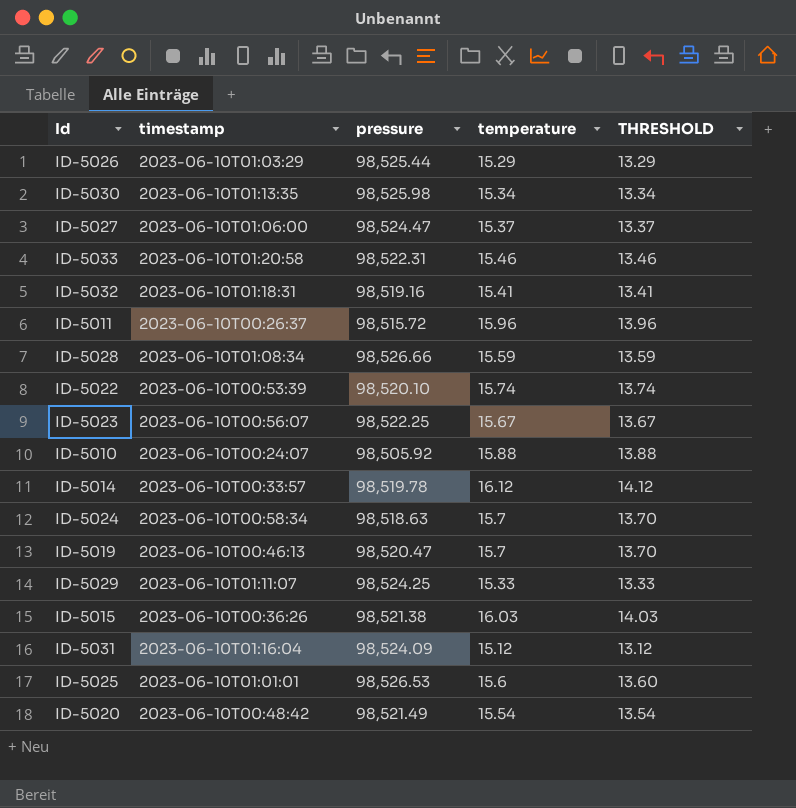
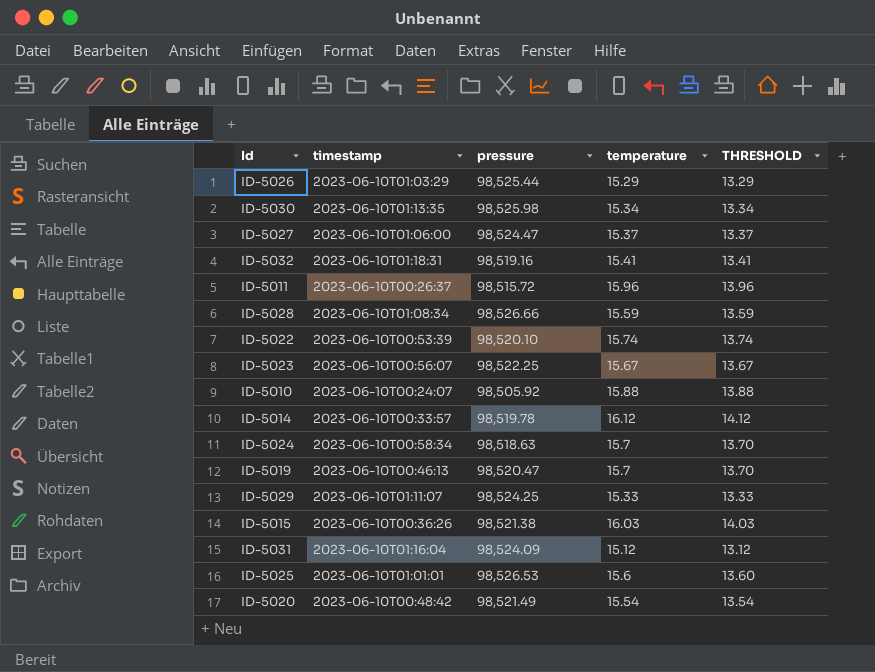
row ID-5033: 2023-06-10T01:20:58 | 98,522.31 | 15.46 | 13.46 -> none

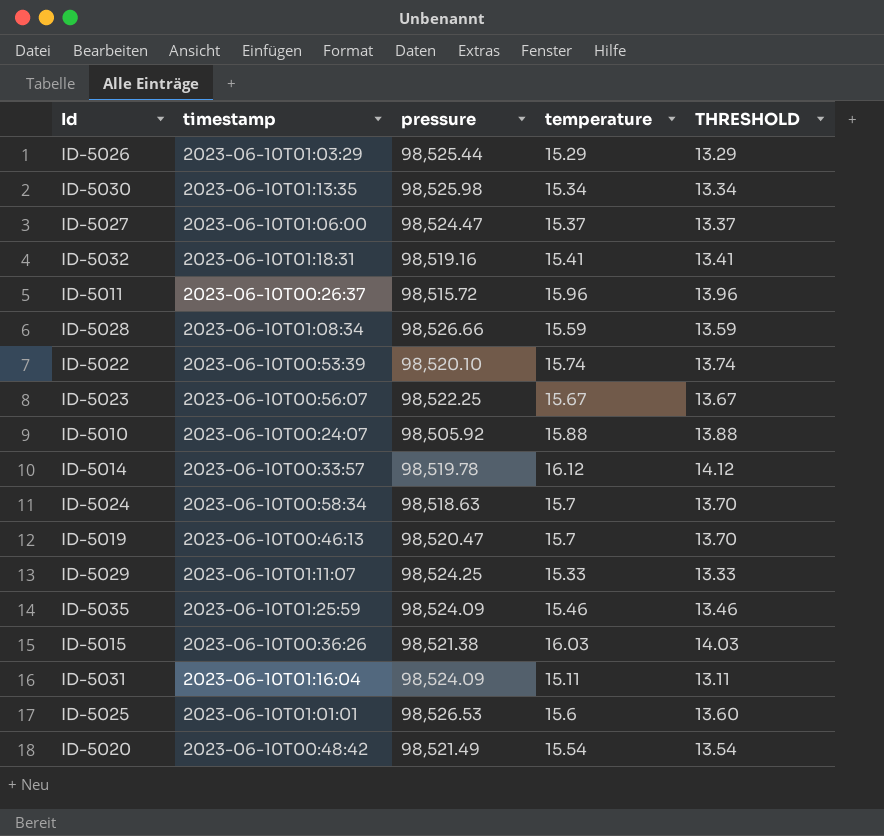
row ID-5035: none -> 2023-06-10T01:25:59 | 98,524.09 | 15.46 | 13.46
ID-5031 | temperature: 15.12 -> 15.11
ID-5031 | THRESHOLD: 13.12 -> 13.11

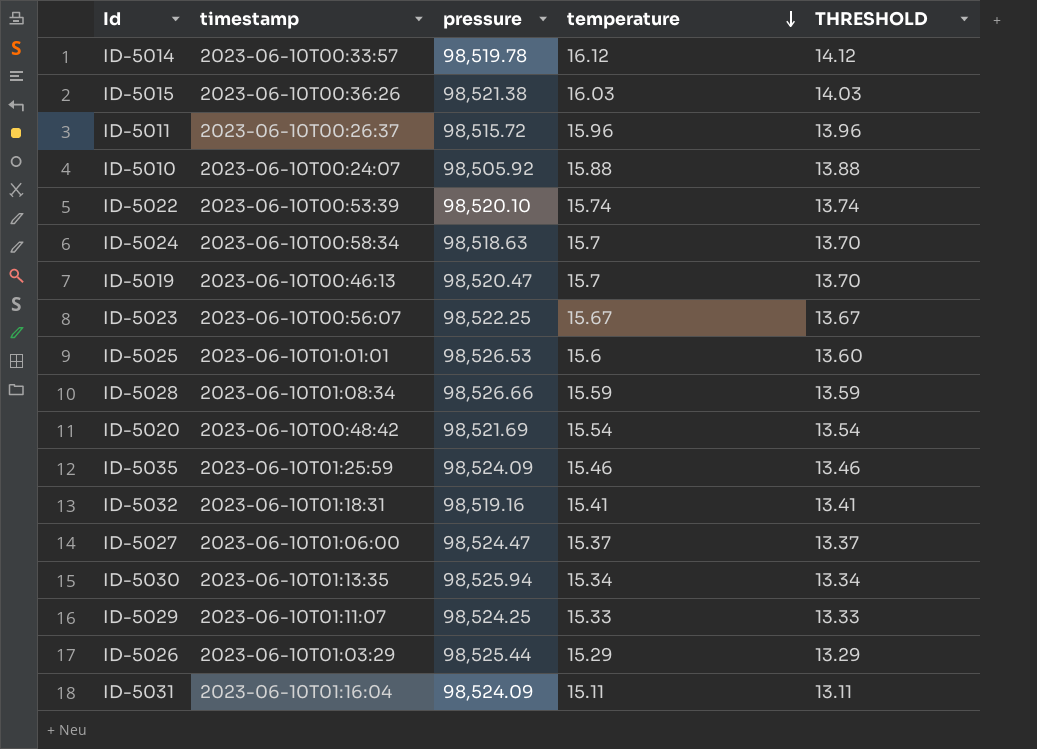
row order: none -> temperature descending
ID-5020 | pressure: 98,521.49 -> 98,521.69
ID-5030 | pressure: 98,525.98 -> 98,525.94

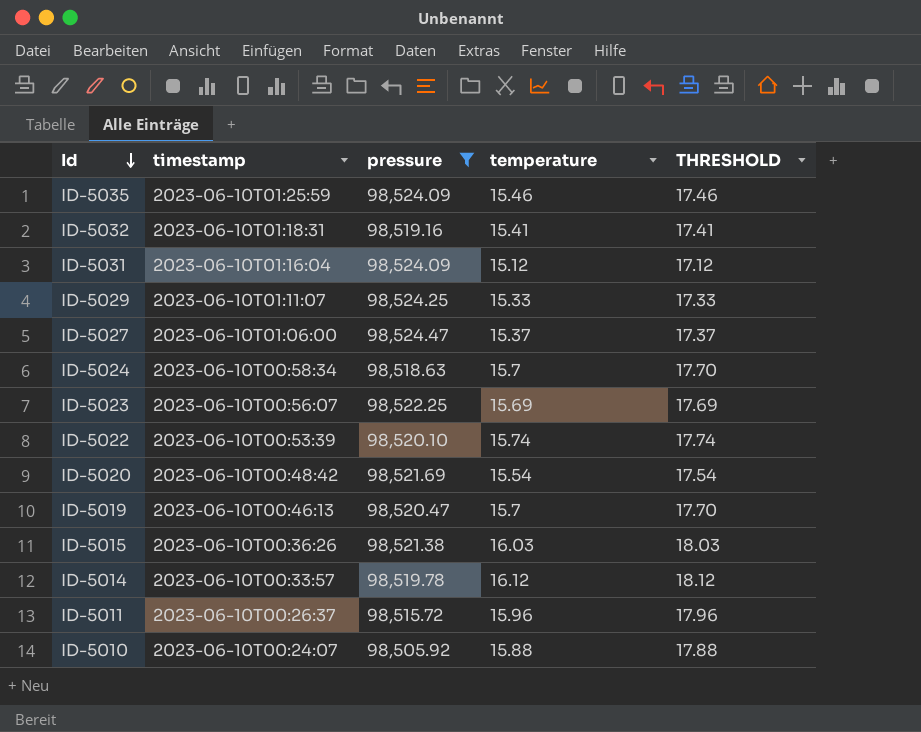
filter: none -> pressure <= 98,524.47
row order: temperature descending -> Id descending
column THRESHOLD | formula: [temperature] - 2 -> [temperature] + 2
ID-5031 | temperature: 15.11 -> 15.12
ID-5023 | temperature: 15.67 -> 15.69

